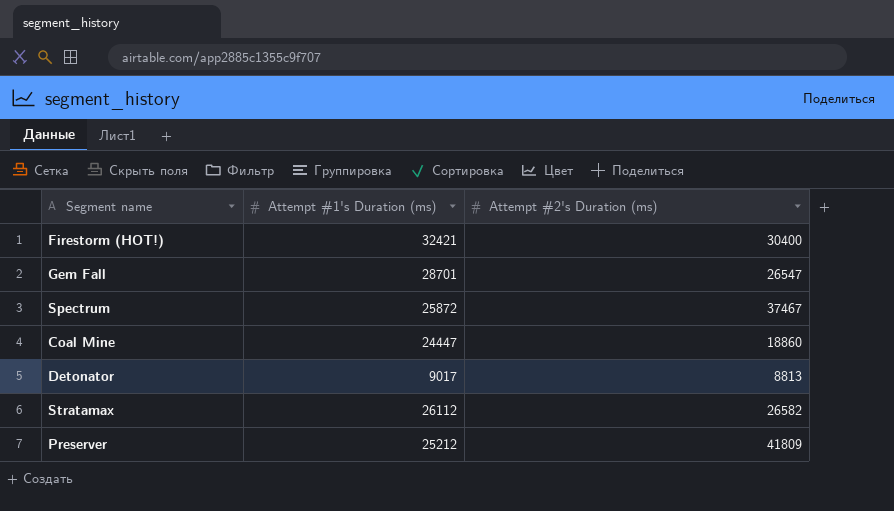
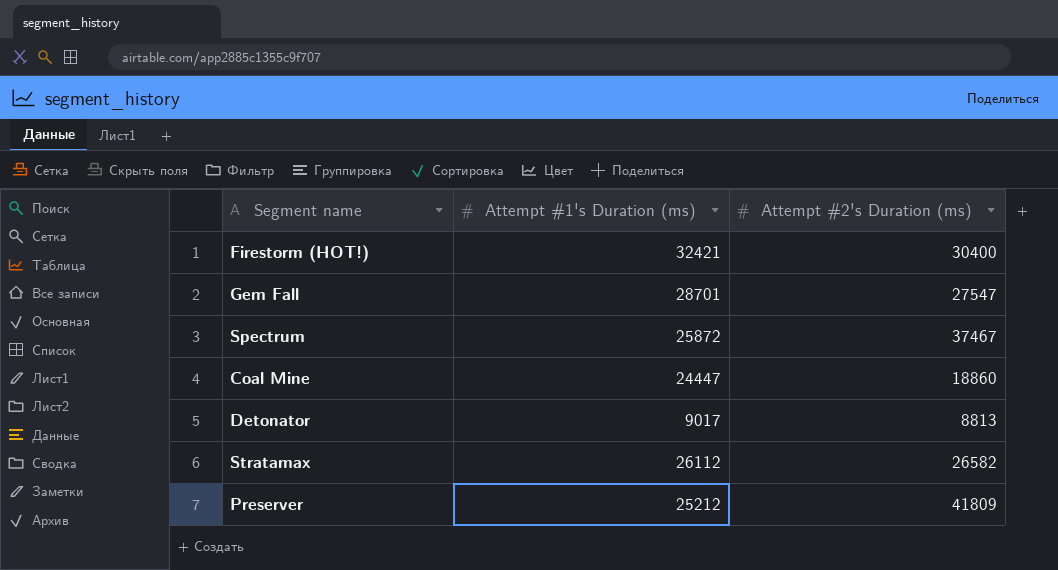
Gem Fall | Attempt #2's Duration (ms): 26547 -> 27547

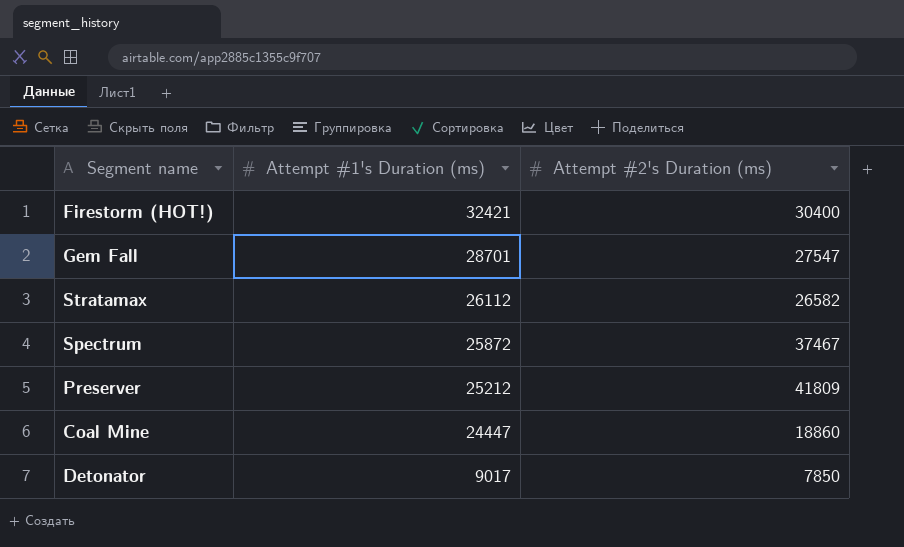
row order: none -> Attempt #1's Duration (ms) descending
Detonator | Attempt #2's Duration (ms): 8813 -> 7850

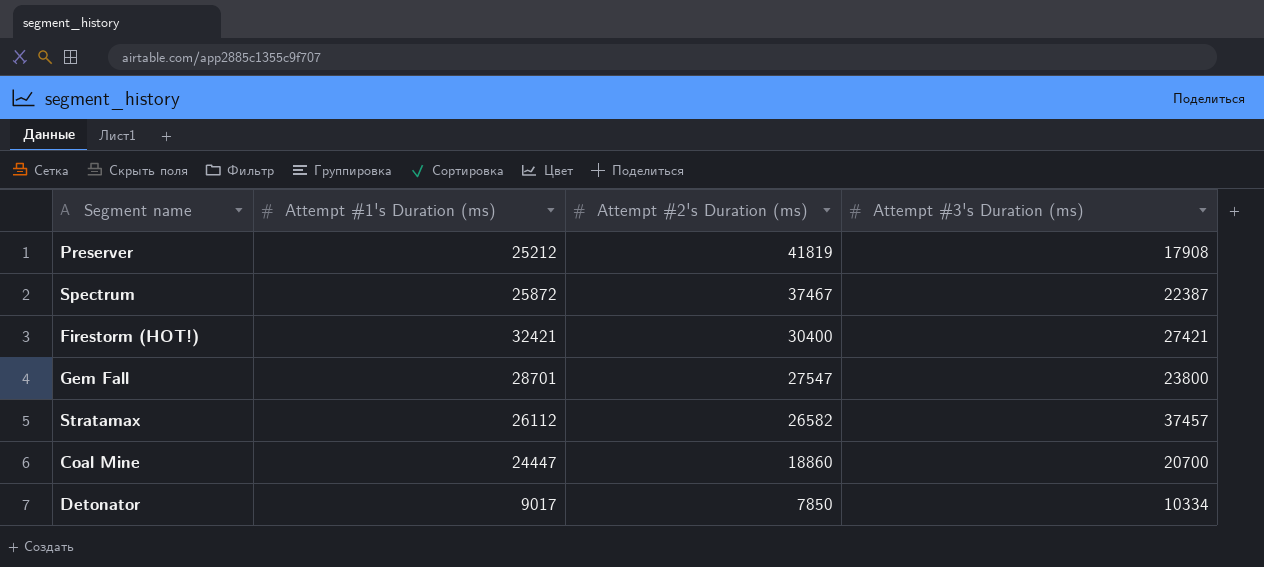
row order: Attempt #1's Duration (ms) descending -> Attempt #2's Duration (ms) descending
column Attempt #3's Duration (ms) | position: none -> 4
Preserver | Attempt #2's Duration (ms): 41809 -> 41819

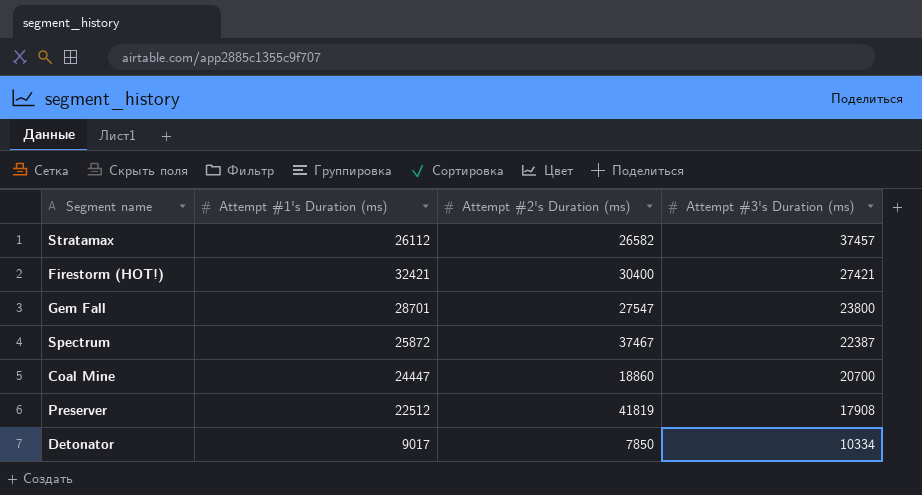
row order: Attempt #2's Duration (ms) descending -> Attempt #3's Duration (ms) descending
Preserver | Attempt #1's Duration (ms): 25212 -> 22512

